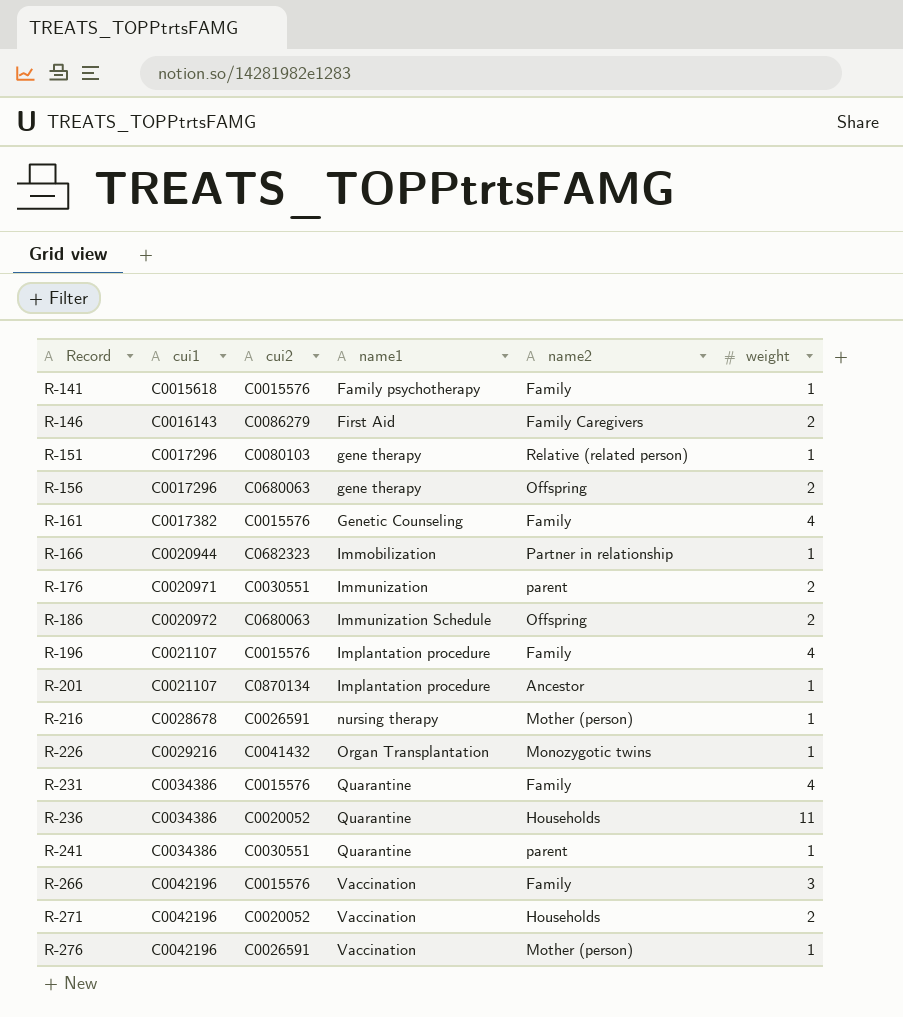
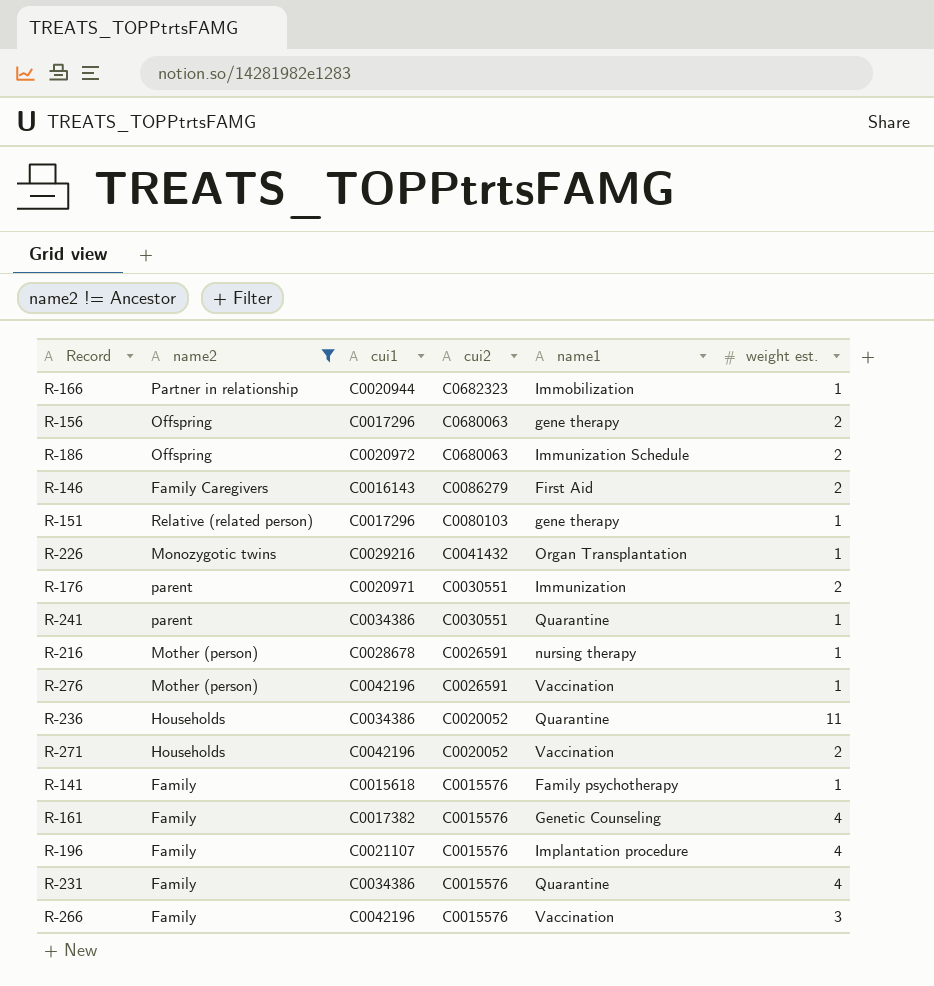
filter: none -> name2 != Ancestor
row order: Record ascending -> cui2 descending
column name2 | position: 5 -> 2
column name: weight -> weight est.

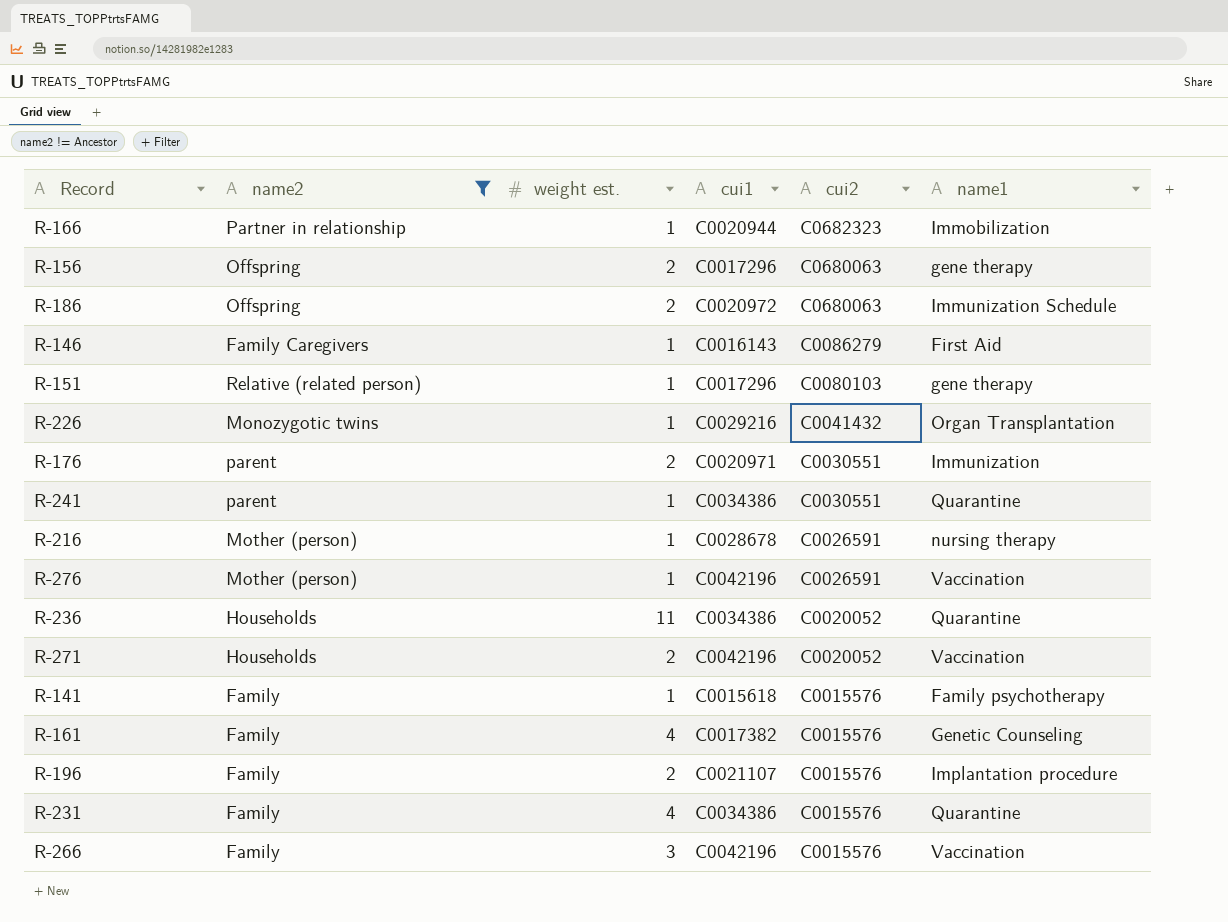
column weight est. | position: 6 -> 3
R-146 | weight est.: 2 -> 1
R-196 | weight est.: 4 -> 2

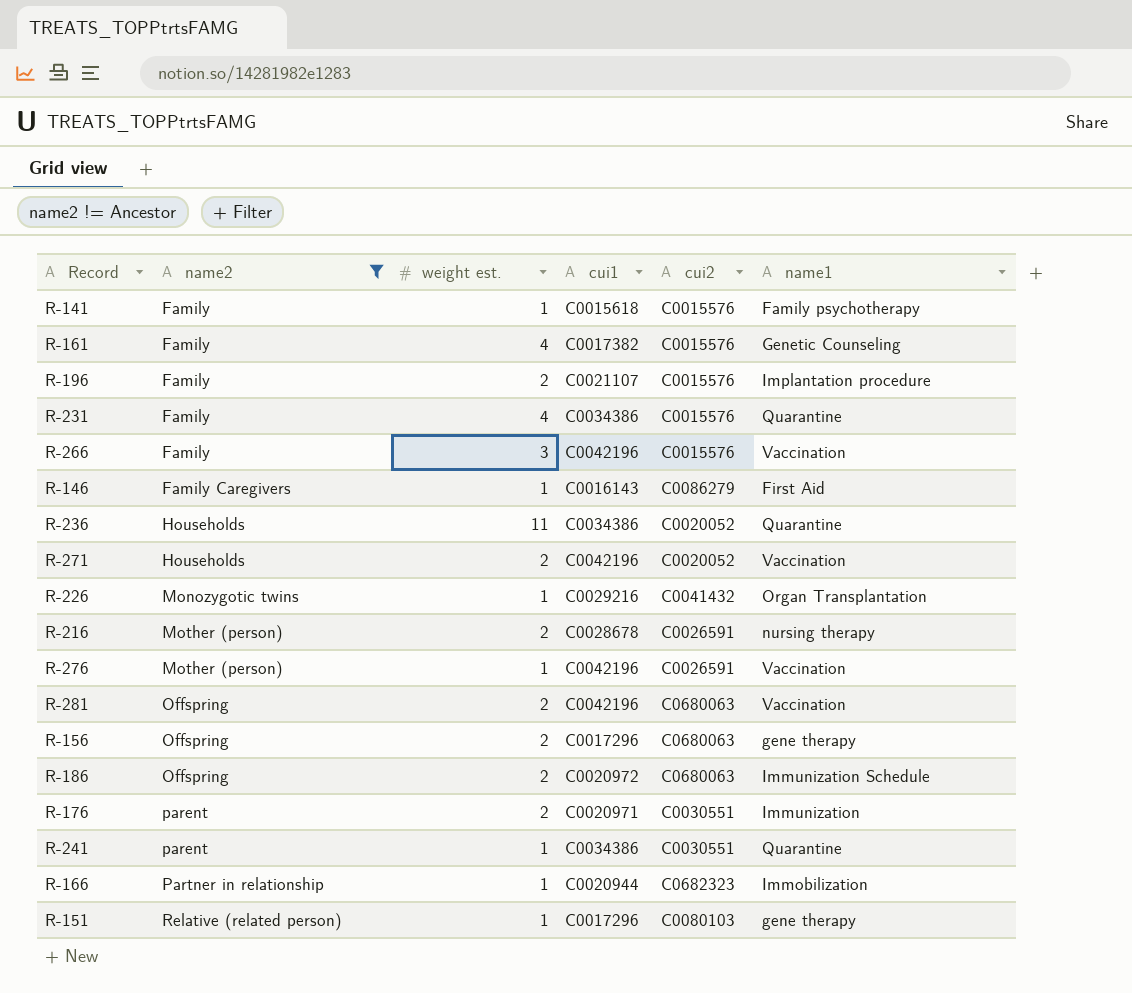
row order: cui2 descending -> name2 ascending
R-216 | weight est.: 1 -> 2
row R-281: none -> Offspring | 2 | C0042196 | C0680063 | Vaccination

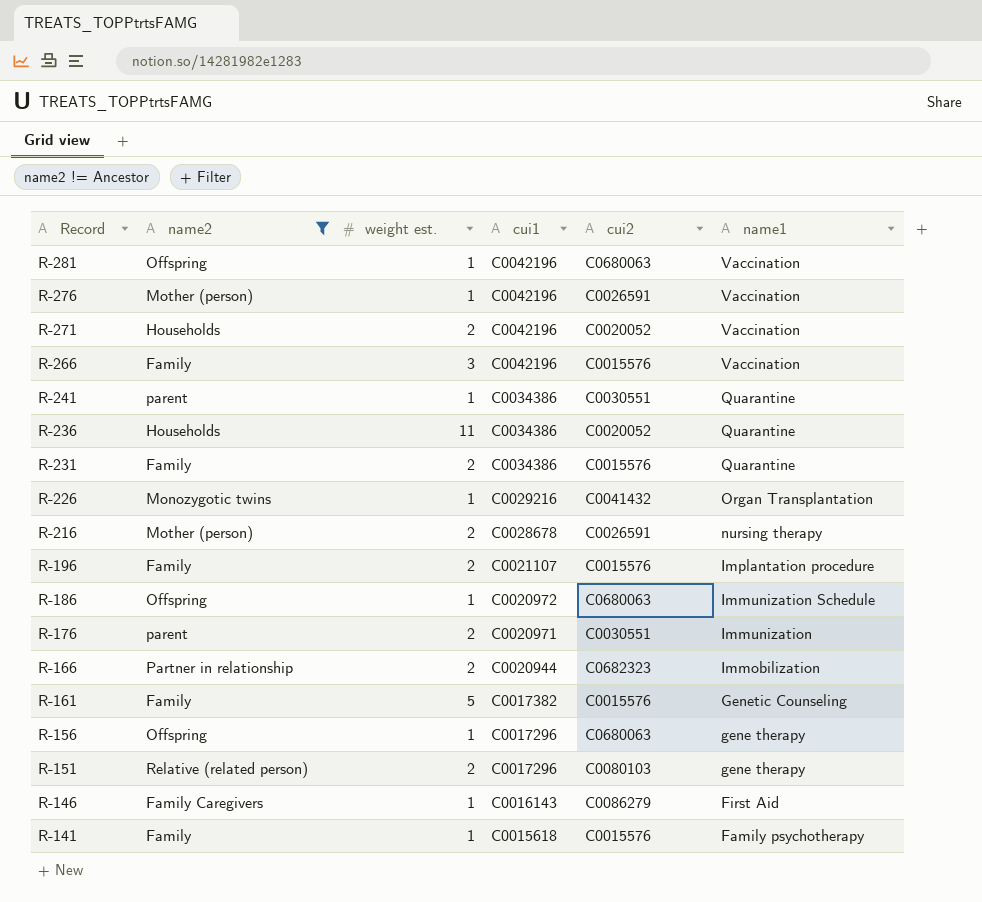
row order: name2 ascending -> Record descending
R-281 | weight est.: 2 -> 1
R-231 | weight est.: 4 -> 2
R-186 | weight est.: 2 -> 1
R-166 | weight est.: 1 -> 2
R-161 | weight est.: 4 -> 5
R-156 | weight est.: 2 -> 1
R-151 | weight est.: 1 -> 2

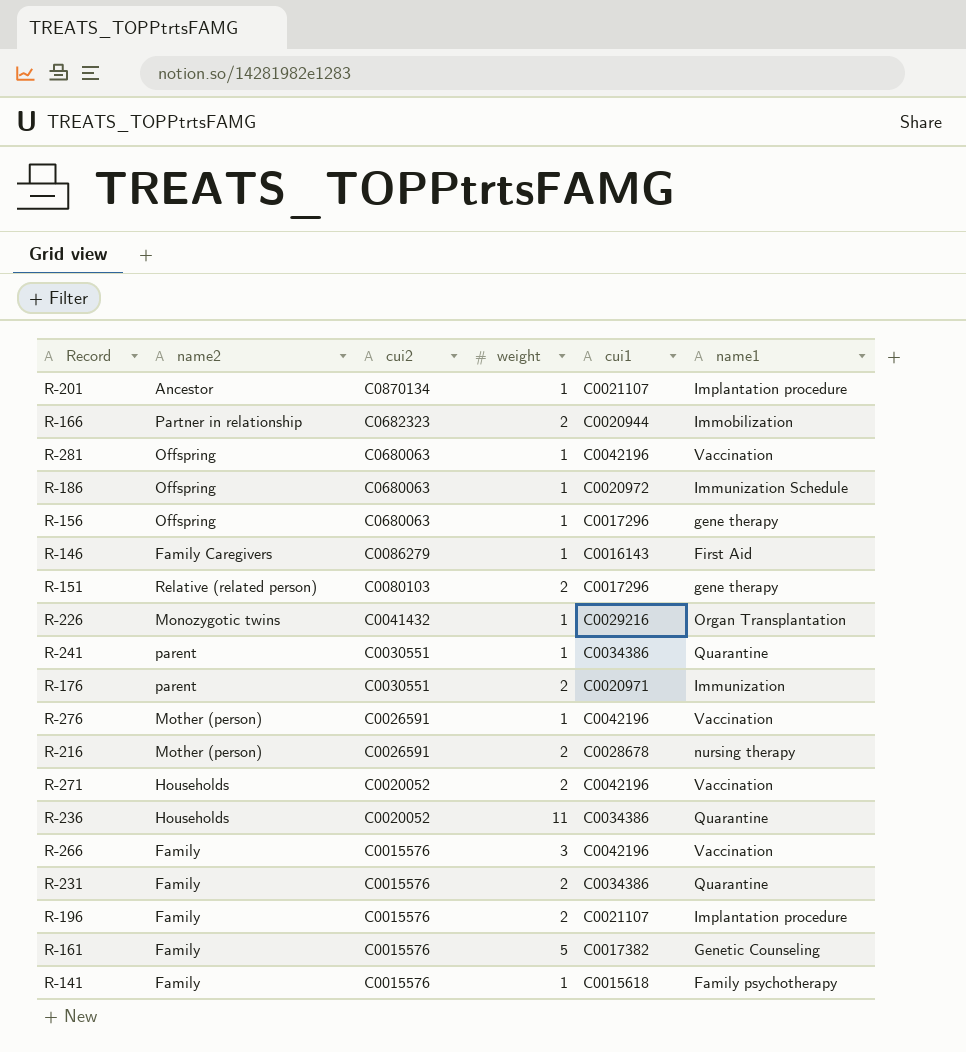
filter: name2 != Ancestor -> none
row order: Record descending -> cui2 descending
column cui2 | position: 5 -> 3
column name: weight est. -> weight

